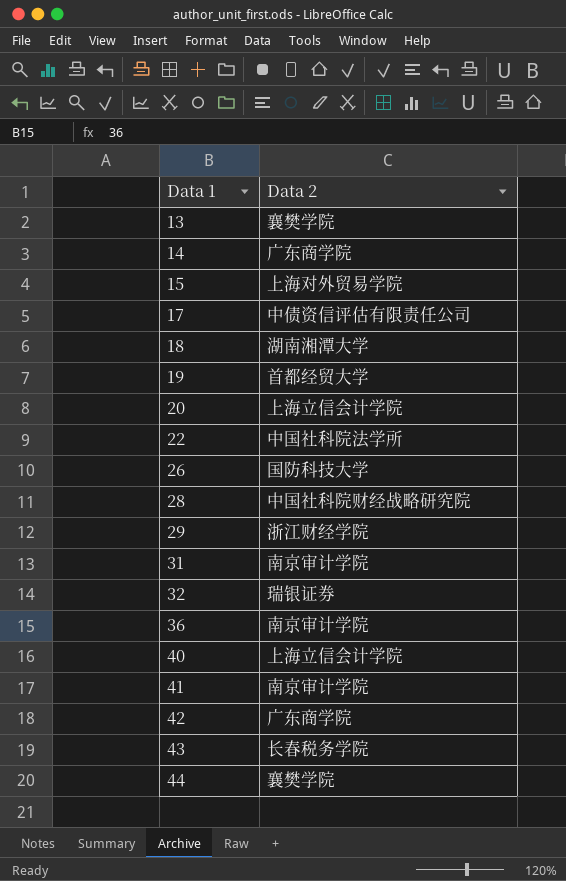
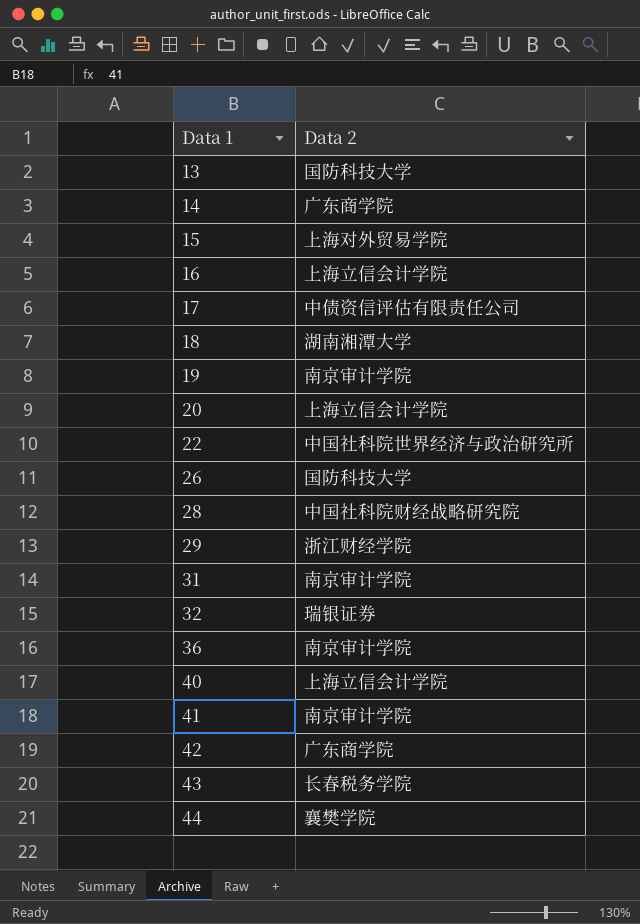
13 | Data 2: 襄樊学院 -> 国防科技大学
row 16: none -> 上海立信会计学院
19 | Data 2: 首都经贸大学 -> 南京审计学院
22 | Data 2: 中国社科院法学所 -> 中国社科院世界经济与政治研究所

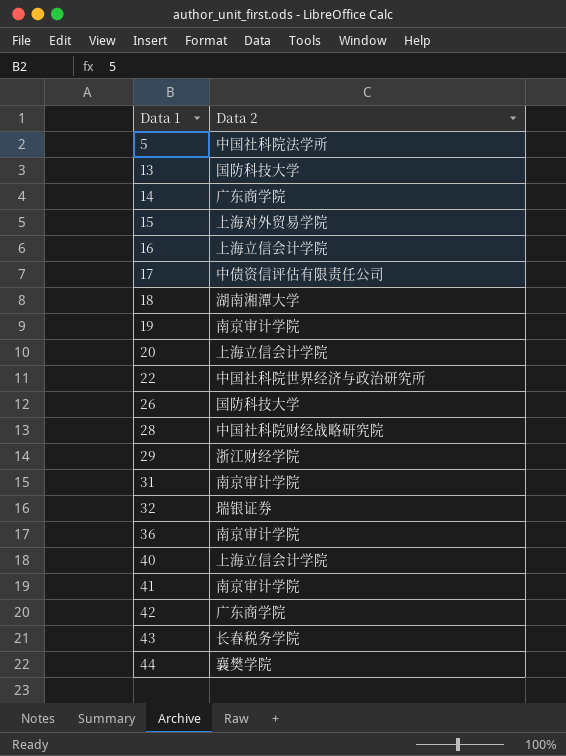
row 5: none -> 中国社科院法学所

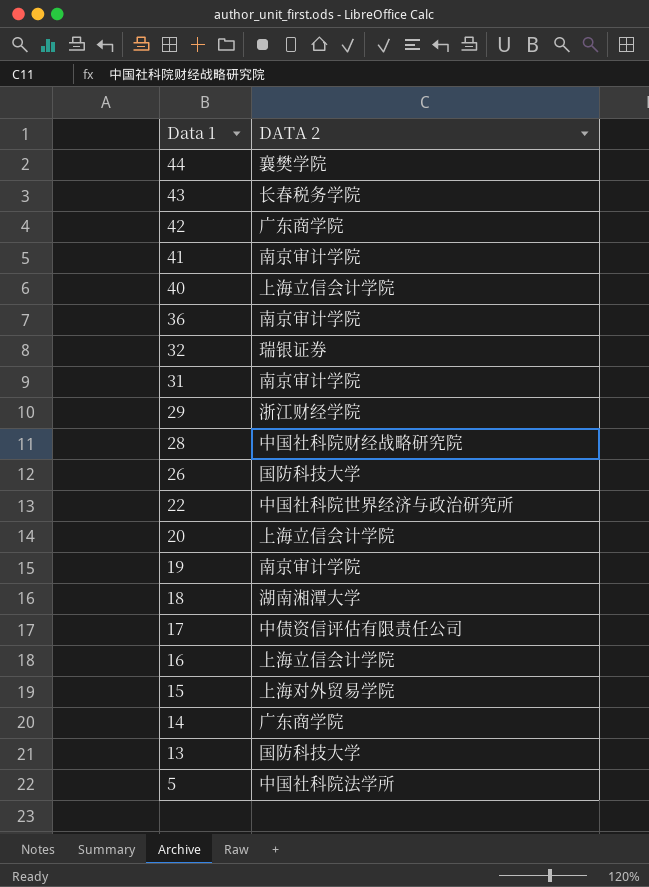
row order: Data 1 ascending -> Data 1 descending
column name: Data 2 -> DATA 2

